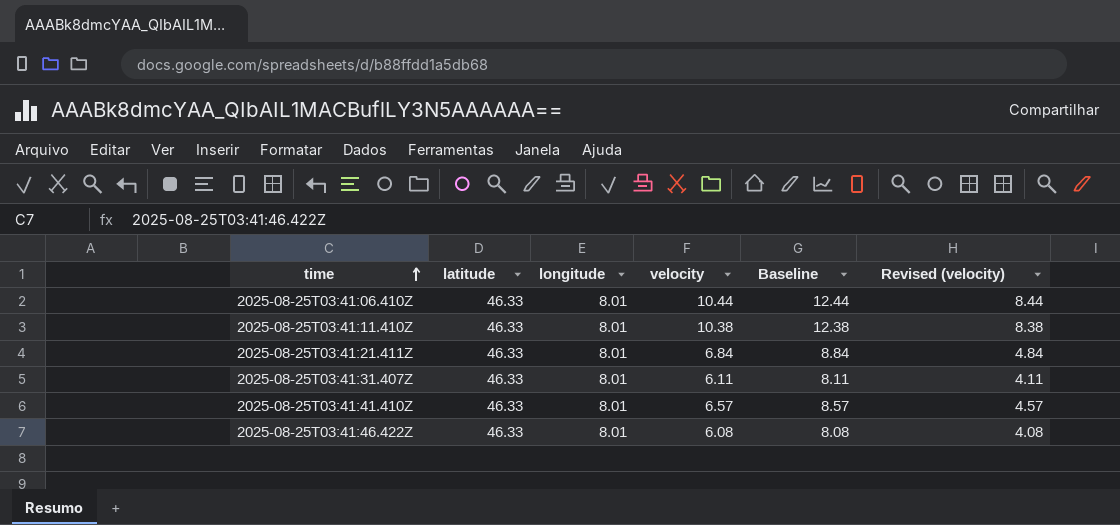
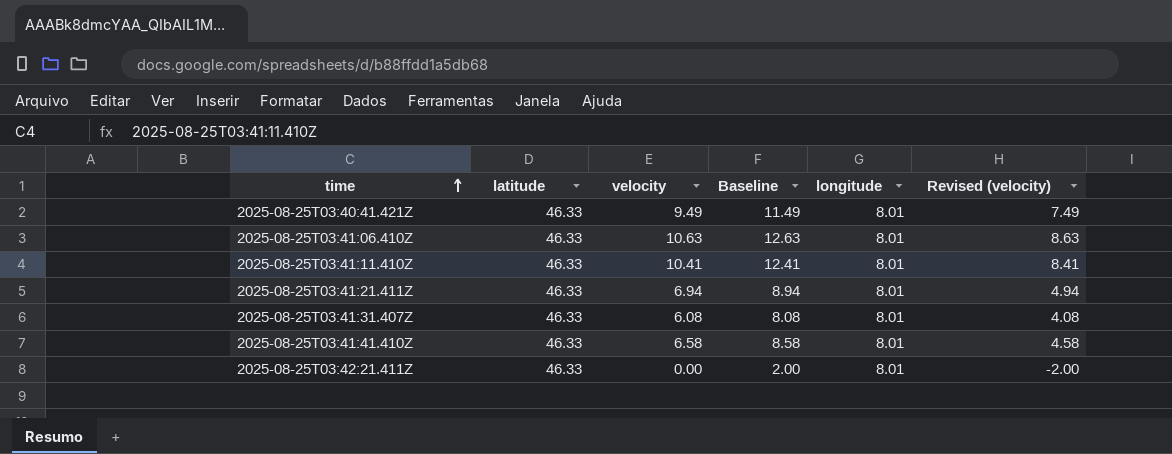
column longitude | position: 3 -> 5
row 2025-08-25T03:41:46.422Z: 46.33 | 8.01 | 6.08 | 8.08 | 4.08 -> none
row 2025-08-25T03:40:41.421Z: none -> 46.33 | 9.49 | 11.49 | 8.01 | 7.49
2025-08-25T03:41:06.410Z | velocity: 10.44 -> 10.63
2025-08-25T03:41:06.410Z | Baseline: 12.44 -> 12.63
2025-08-25T03:41:06.410Z | Revised (velocity): 8.44 -> 8.63
2025-08-25T03:41:11.410Z | velocity: 10.38 -> 10.41
2025-08-25T03:41:11.410Z | Baseline: 12.38 -> 12.41
2025-08-25T03:41:11.410Z | Revised (velocity): 8.38 -> 8.41
2025-08-25T03:41:21.411Z | velocity: 6.84 -> 6.94
2025-08-25T03:41:21.411Z | Baseline: 8.84 -> 8.94
2025-08-25T03:41:21.411Z | Revised (velocity): 4.84 -> 4.94
2025-08-25T03:41:31.407Z | velocity: 6.11 -> 6.08
2025-08-25T03:41:31.407Z | Baseline: 8.11 -> 8.08
2025-08-25T03:41:31.407Z | Revised (velocity): 4.11 -> 4.08
2025-08-25T03:41:41.410Z | velocity: 6.57 -> 6.58
2025-08-25T03:41:41.410Z | Baseline: 8.57 -> 8.58
2025-08-25T03:41:41.410Z | Revised (velocity): 4.57 -> 4.58
row 2025-08-25T03:42:21.411Z: none -> 46.33 | 0.00 | 2.00 | 8.01 | -2.00

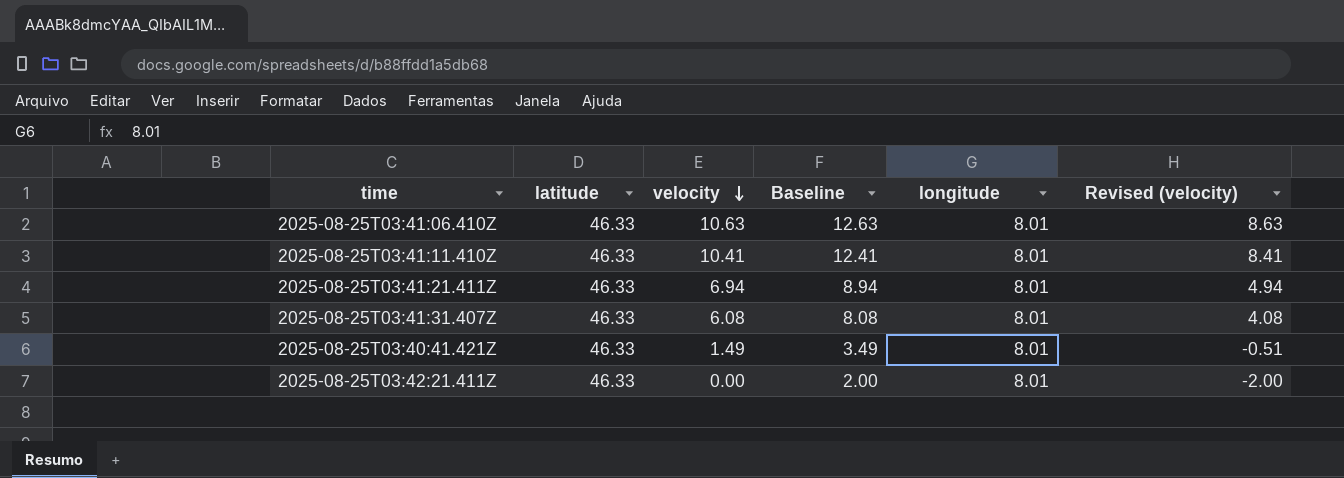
row order: time ascending -> velocity descending
row 2025-08-25T03:41:41.410Z: 46.33 | 6.58 | 8.58 | 8.01 | 4.58 -> none
2025-08-25T03:40:41.421Z | velocity: 9.49 -> 1.49
2025-08-25T03:40:41.421Z | Baseline: 11.49 -> 3.49
2025-08-25T03:40:41.421Z | Revised (velocity): 7.49 -> -0.51

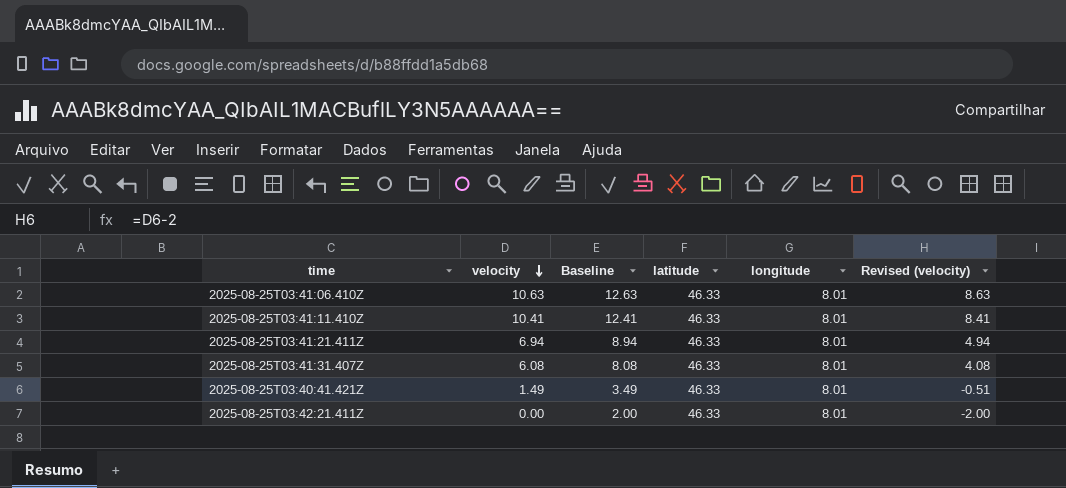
column latitude | position: 2 -> 4

